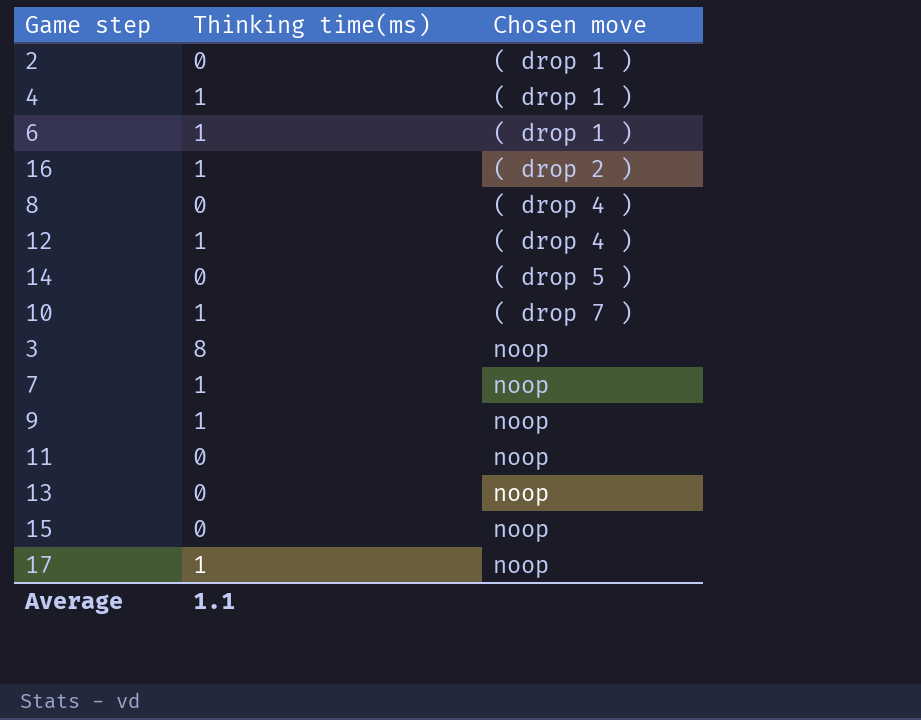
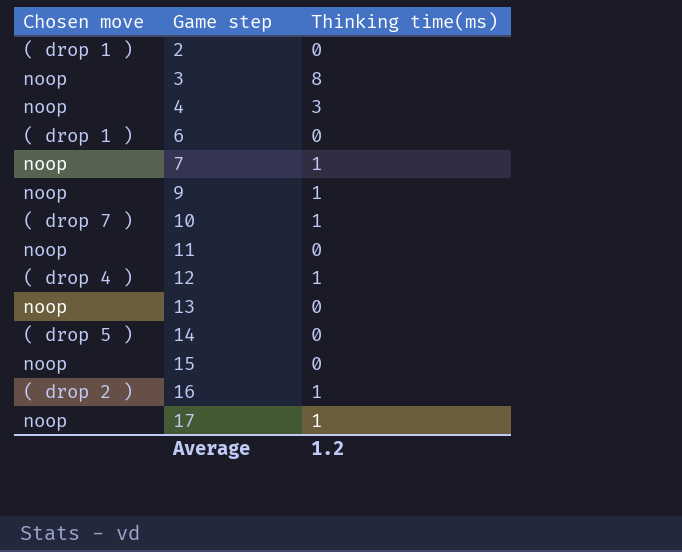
row order: Chosen move ascending -> Game step ascending
column Chosen move | position: 3 -> 1
row 8: 0 | ( drop 4 ) -> none
4 | Chosen move: ( drop 1 ) -> noop
4 | Thinking time(ms): 1 -> 3
6 | Thinking time(ms): 1 -> 0
Average | Thinking time(ms): 1.1 -> 1.2

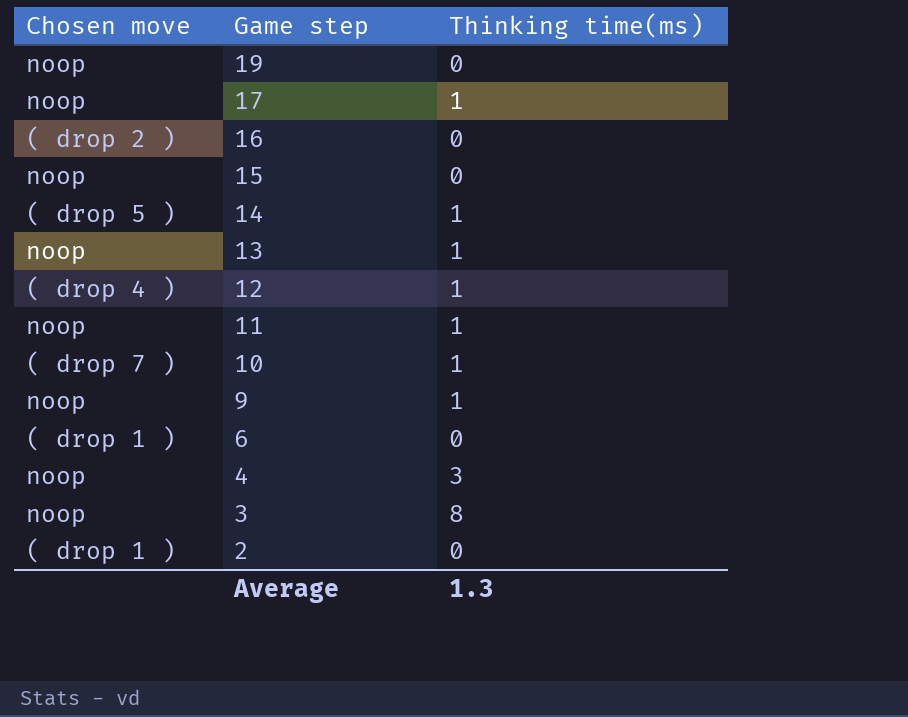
row order: Game step ascending -> Game step descending
row 7: noop | 1 -> none
row 19: none -> noop | 0
16 | Thinking time(ms): 1 -> 0
14 | Thinking time(ms): 0 -> 1
13 | Thinking time(ms): 0 -> 1
11 | Thinking time(ms): 0 -> 1
Average | Thinking time(ms): 1.2 -> 1.3

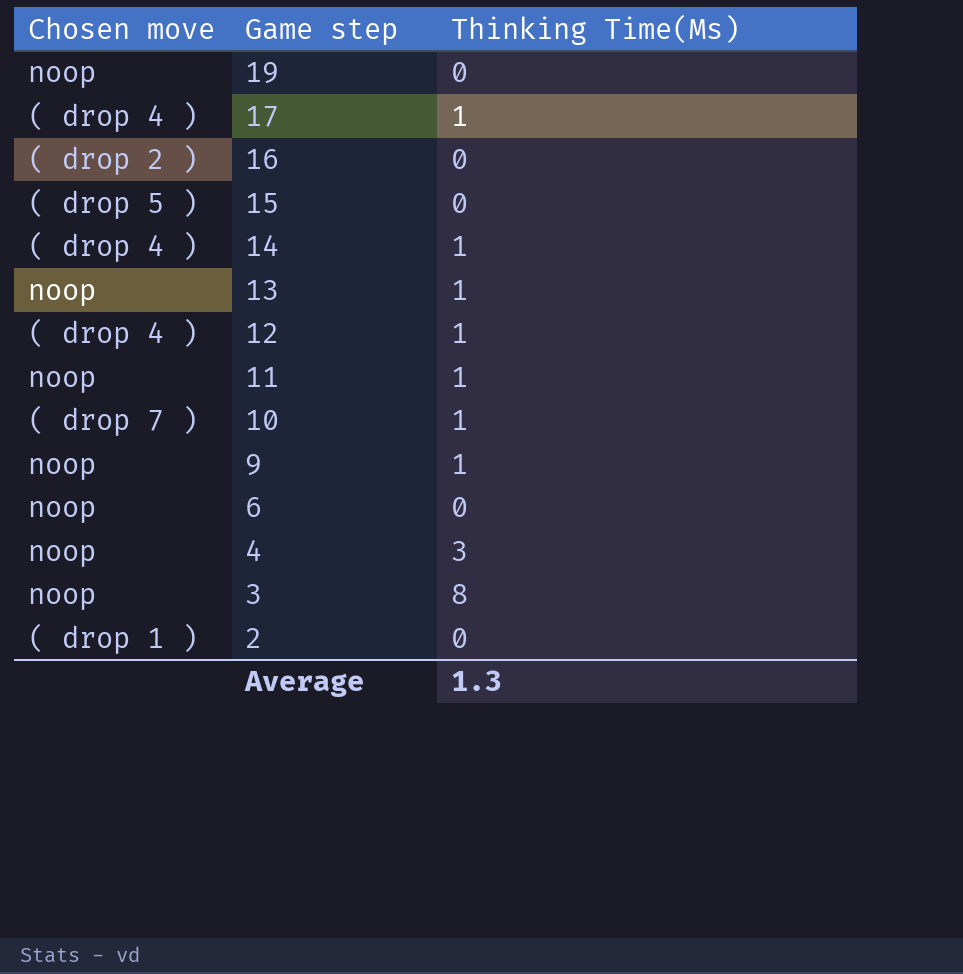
column name: Thinking time(ms) -> Thinking Time(Ms)
17 | Chosen move: noop -> ( drop 4 )
15 | Chosen move: noop -> ( drop 5 )
14 | Chosen move: ( drop 5 ) -> ( drop 4 )
6 | Chosen move: ( drop 1 ) -> noop

